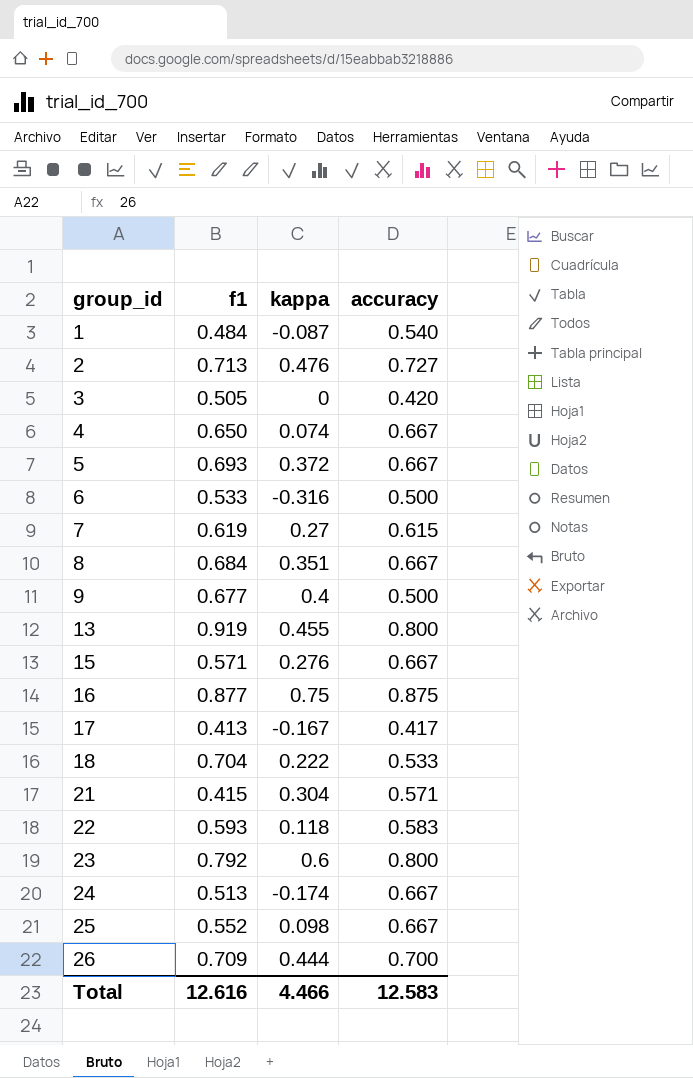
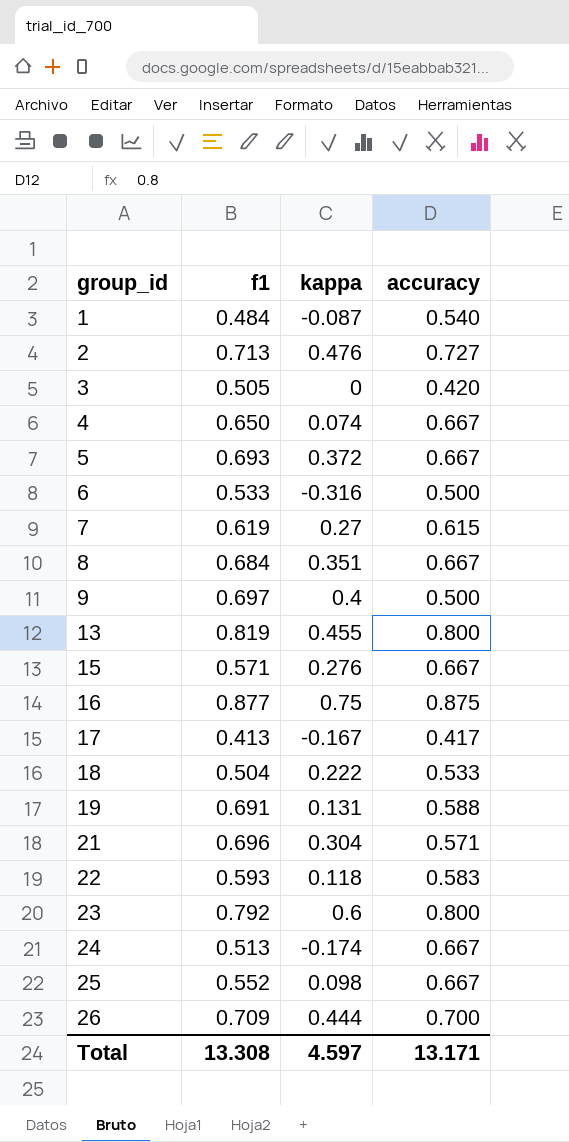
9 | f1: 0.677 -> 0.697
13 | f1: 0.919 -> 0.819
18 | f1: 0.704 -> 0.504
row 19: none -> 0.691 | 0.131 | 0.588
21 | f1: 0.415 -> 0.696
Total | f1: 12.616 -> 13.308
Total | kappa: 4.466 -> 4.597
Total | accuracy: 12.583 -> 13.171

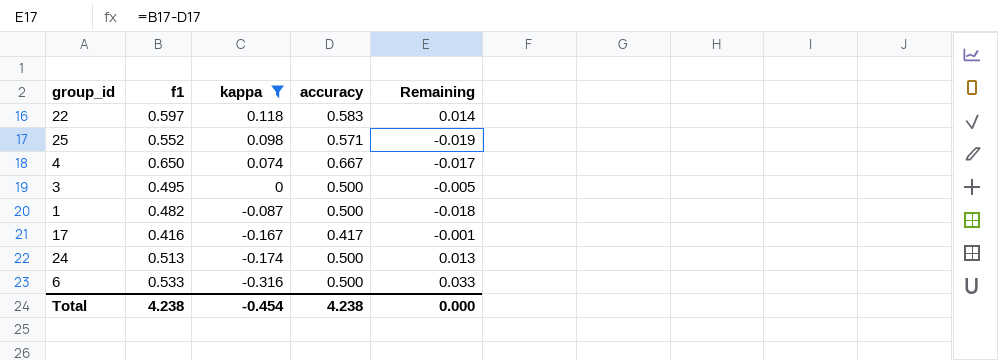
filter: none -> kappa <= 0.118
row order: group_id ascending -> kappa descending
column Remaining | formula: none -> [f1] - [accuracy]
22 | f1: 0.593 -> 0.597
25 | accuracy: 0.667 -> 0.571
3 | f1: 0.505 -> 0.495
3 | accuracy: 0.420 -> 0.500
1 | f1: 0.484 -> 0.482
1 | accuracy: 0.540 -> 0.500
17 | f1: 0.413 -> 0.416
24 | accuracy: 0.667 -> 0.500
Total | f1: 13.308 -> 4.238
Total | kappa: 4.597 -> -0.454
Total | accuracy: 13.171 -> 4.238

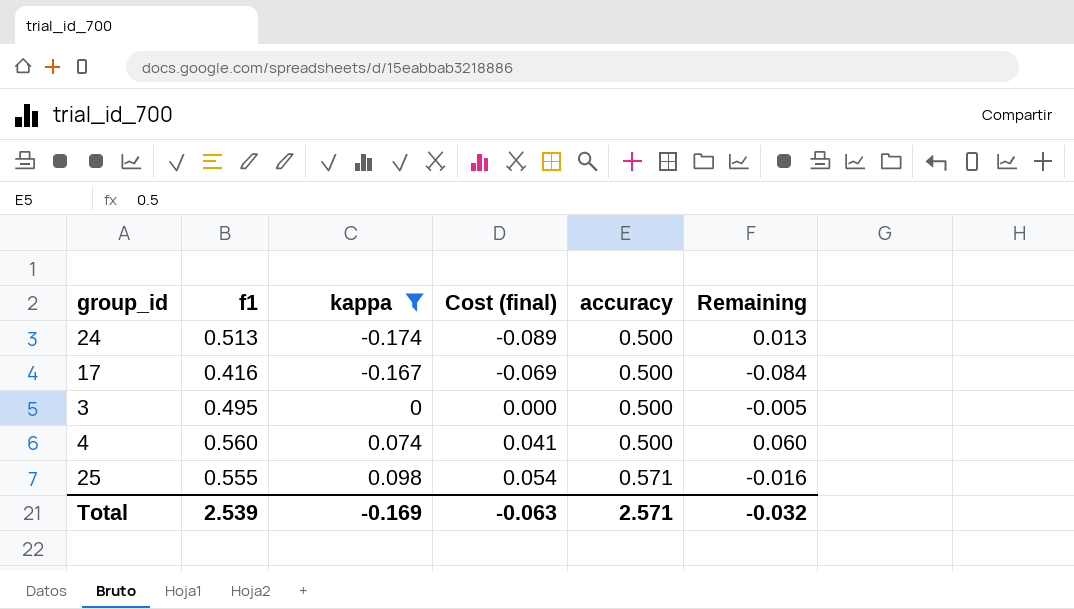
row order: kappa descending -> kappa ascending
column Cost (final) | formula: none -> [f1] * [kappa]
row 22: 0.597 | 0.118 | 0.583 | 0.014 -> none
row 1: 0.482 | -0.087 | 0.500 | -0.018 -> none
row 6: 0.533 | -0.316 | 0.500 | 0.033 -> none
17 | accuracy: 0.417 -> 0.500
17 | Remaining: -0.001 -> -0.084
4 | f1: 0.650 -> 0.560
4 | accuracy: 0.667 -> 0.500
4 | Remaining: -0.017 -> 0.060
25 | f1: 0.552 -> 0.555
25 | Remaining: -0.019 -> -0.016
Total | f1: 4.238 -> 2.539
Total | kappa: -0.454 -> -0.169
Total | accuracy: 4.238 -> 2.571
Total | Remaining: 0.000 -> -0.032

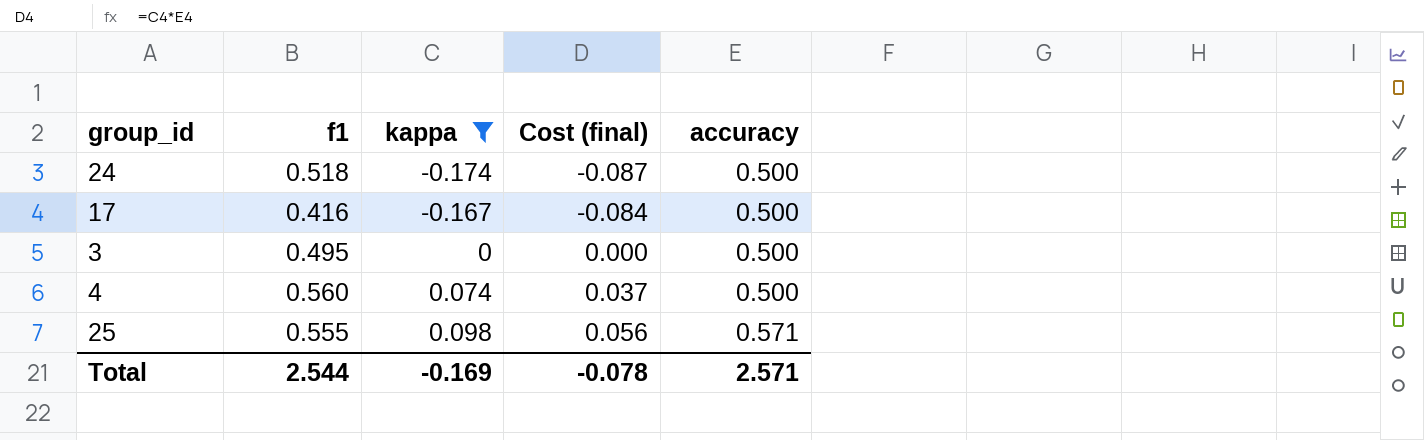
column Remaining | formula: [f1] - [accuracy] -> none
column Cost (final) | formula: [f1] * [kappa] -> [kappa] * [accuracy]
24 | f1: 0.513 -> 0.518
Total | f1: 2.539 -> 2.544
Total | Cost (final): -0.063 -> -0.078

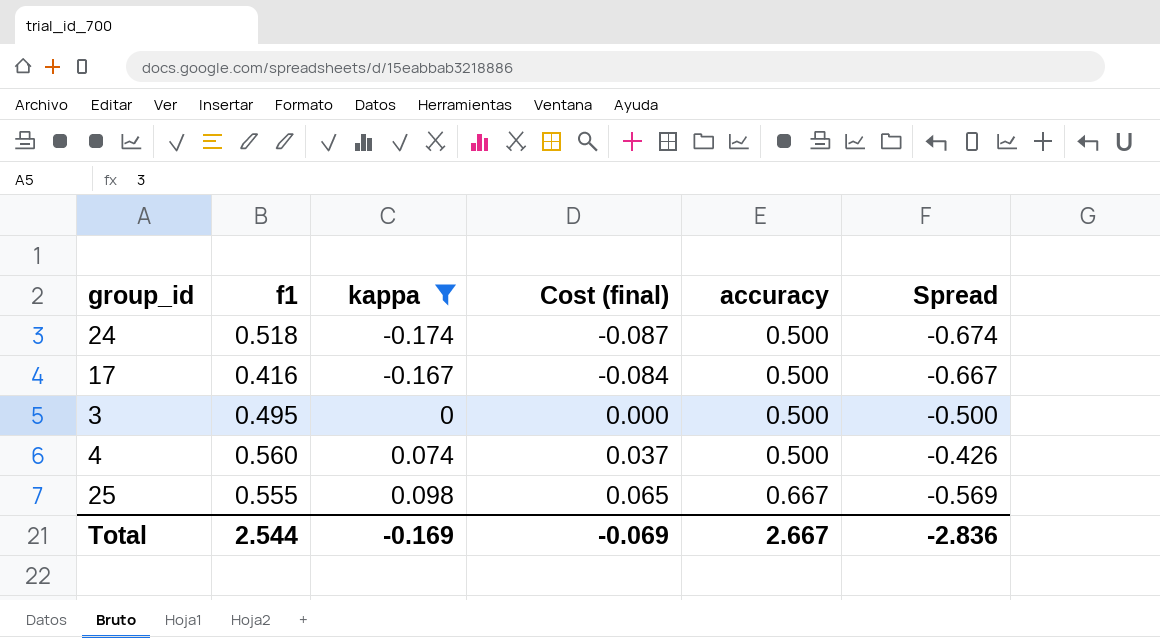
column Spread | formula: none -> [kappa] - [accuracy]
25 | Cost (final): 0.056 -> 0.065
25 | accuracy: 0.571 -> 0.667
Total | Cost (final): -0.078 -> -0.069
Total | accuracy: 2.571 -> 2.667

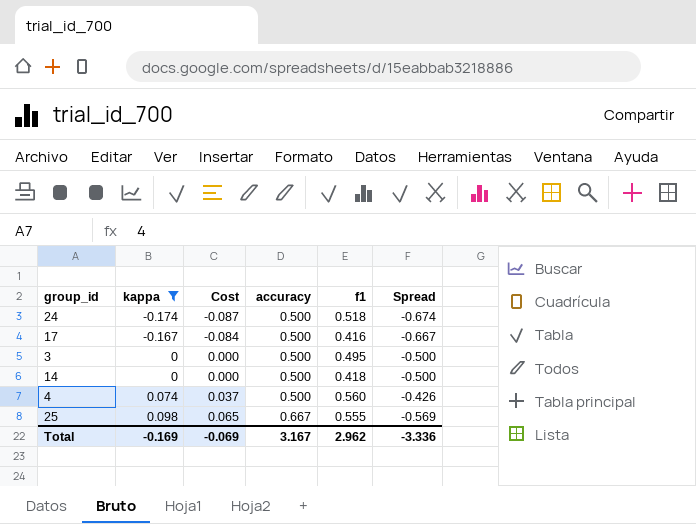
column name: Cost (final) -> Cost
column f1 | position: 2 -> 5
row 14: none -> 0 | 0.000 | 0.500 | 0.418 | -0.500
Total | accuracy: 2.667 -> 3.167
Total | f1: 2.544 -> 2.962
Total | Spread: -2.836 -> -3.336

